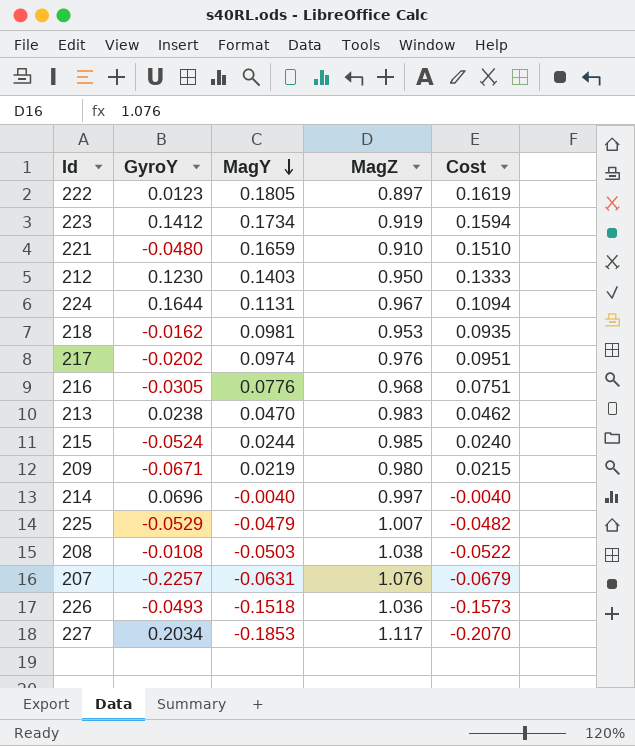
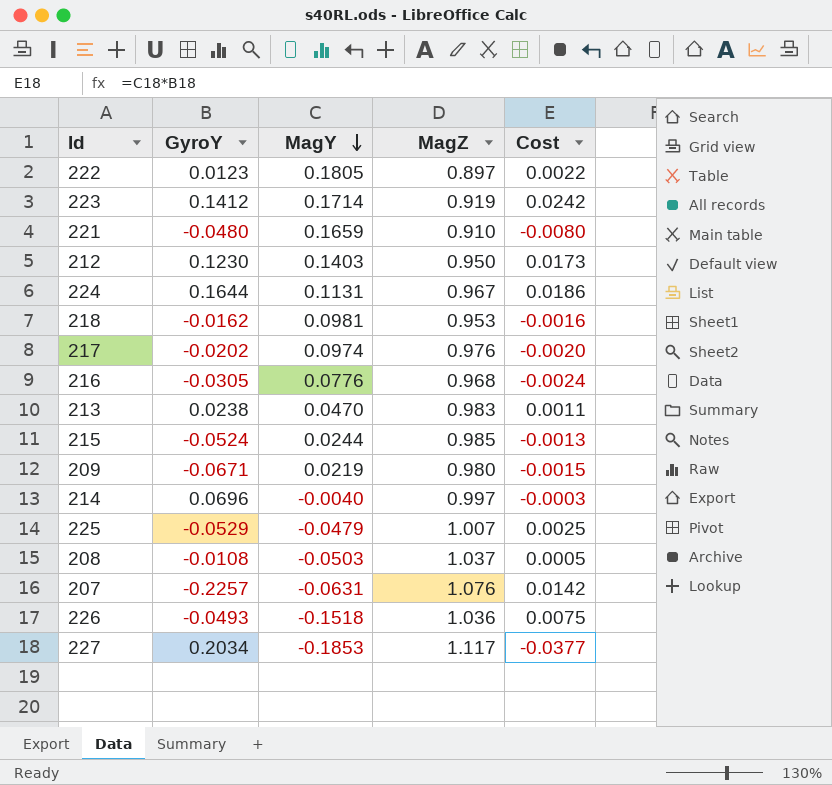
column Cost | formula: [MagY] * [MagZ] -> [GyroY] * [MagY]
223 | MagY: 0.1734 -> 0.1714
208 | MagZ: 1.038 -> 1.037

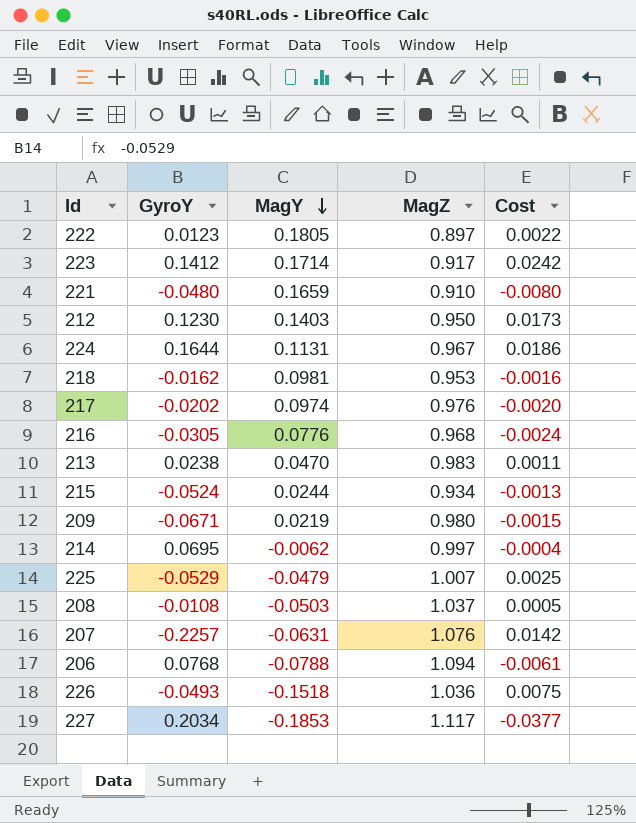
223 | MagZ: 0.919 -> 0.917
215 | MagZ: 0.985 -> 0.934
214 | GyroY: 0.0696 -> 0.0695
214 | MagY: -0.0040 -> -0.0062
214 | Cost: -0.0003 -> -0.0004
row 206: none -> 0.0768 | -0.0788 | 1.094 | -0.0061

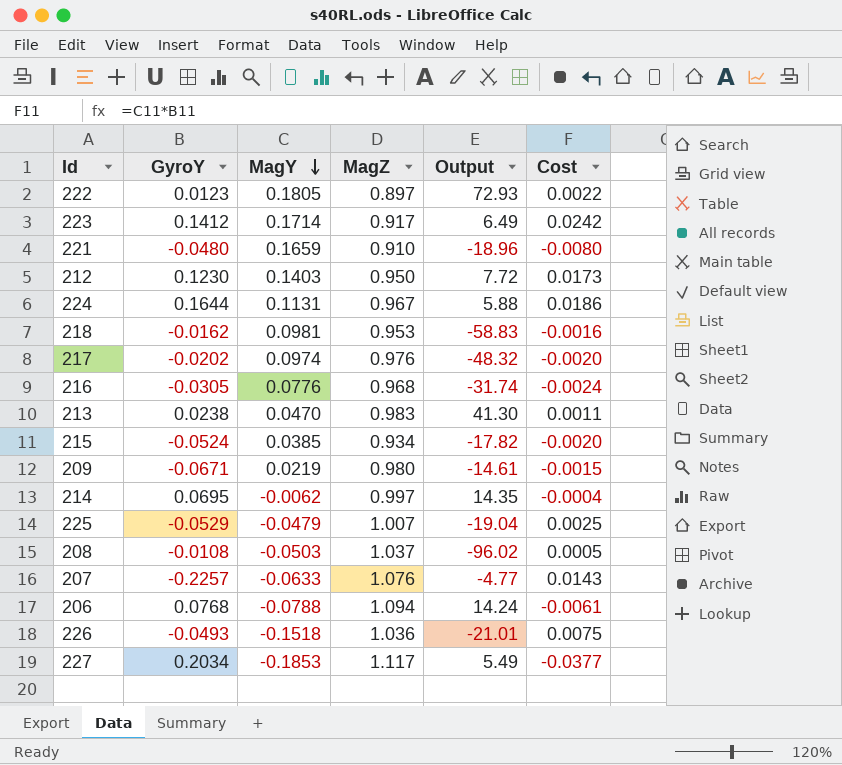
column Output | formula: none -> [MagZ] / [GyroY]
215 | MagY: 0.0244 -> 0.0385
215 | Cost: -0.0013 -> -0.0020
207 | MagY: -0.0631 -> -0.0633
207 | Cost: 0.0142 -> 0.0143

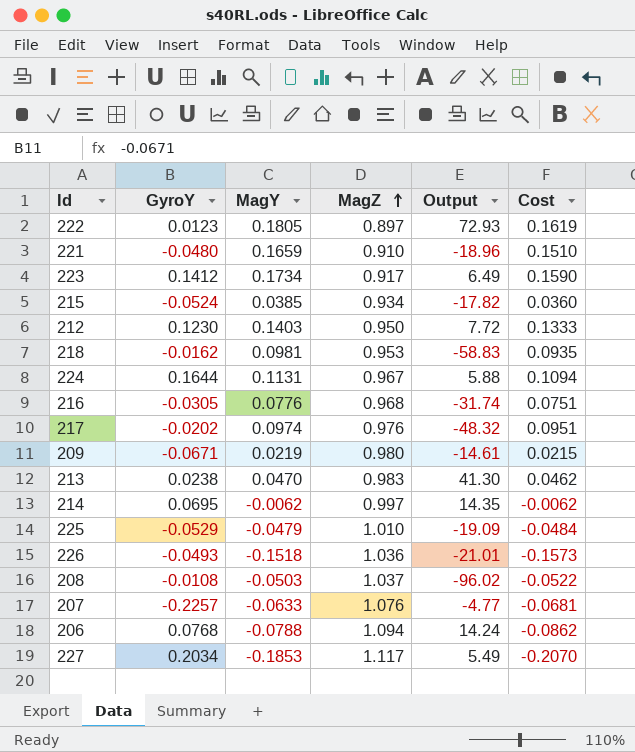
row order: MagY descending -> MagZ ascending
column Cost | formula: [GyroY] * [MagY] -> [MagY] * [MagZ]
223 | MagY: 0.1714 -> 0.1734
225 | MagZ: 1.007 -> 1.010
225 | Output: -19.04 -> -19.09

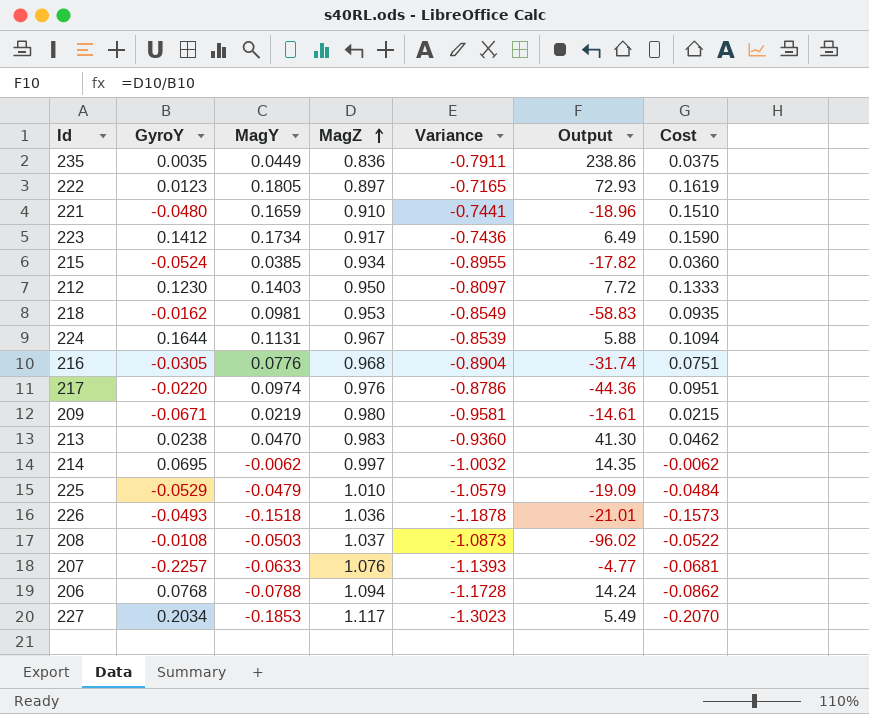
column Variance | formula: none -> [MagY] - [MagZ]
row 235: none -> 0.0035 | 0.0449 | 0.836 | -0.7911 | 238.86 | 0.0375
217 | GyroY: -0.0202 -> -0.0220
217 | Output: -48.32 -> -44.36

